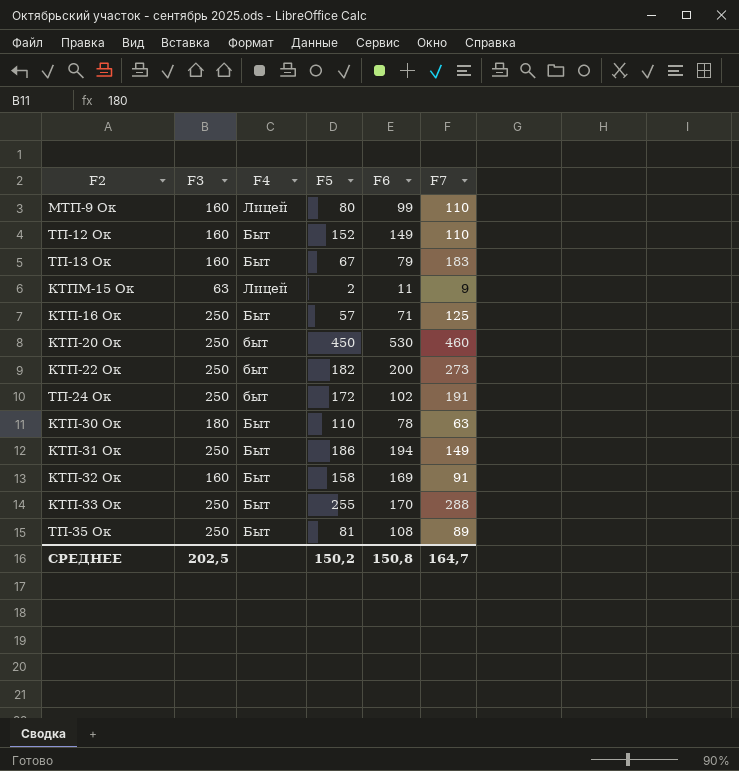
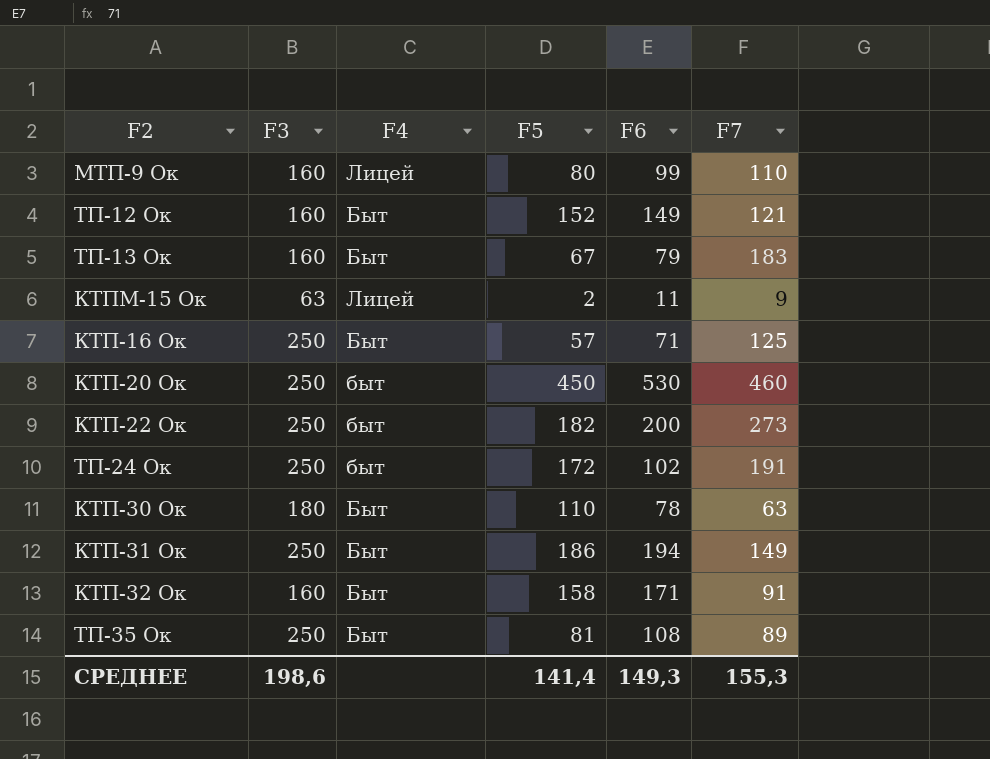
row КТП-33 Ок: 250 | Быт | 255 | 170 | 288 -> none
ТП-12 Ок | F7: 110 -> 121
КТП-32 Ок | F6: 169 -> 171
СРЕДНЕЕ | F3: 202,5 -> 198,6
СРЕДНЕЕ | F5: 150,2 -> 141,4
СРЕДНЕЕ | F6: 150,8 -> 149,3
СРЕДНЕЕ | F7: 164,7 -> 155,3

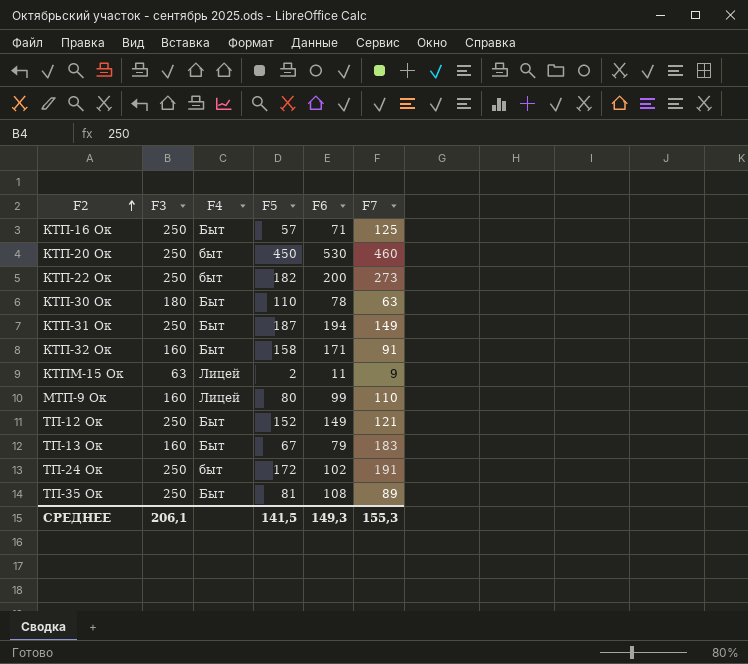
row order: none -> F2 ascending
КТП-31 Ок | F5: 186 -> 187
ТП-12 Ок | F3: 160 -> 250
СРЕДНЕЕ | F3: 198,6 -> 206,1
СРЕДНЕЕ | F5: 141,4 -> 141,5

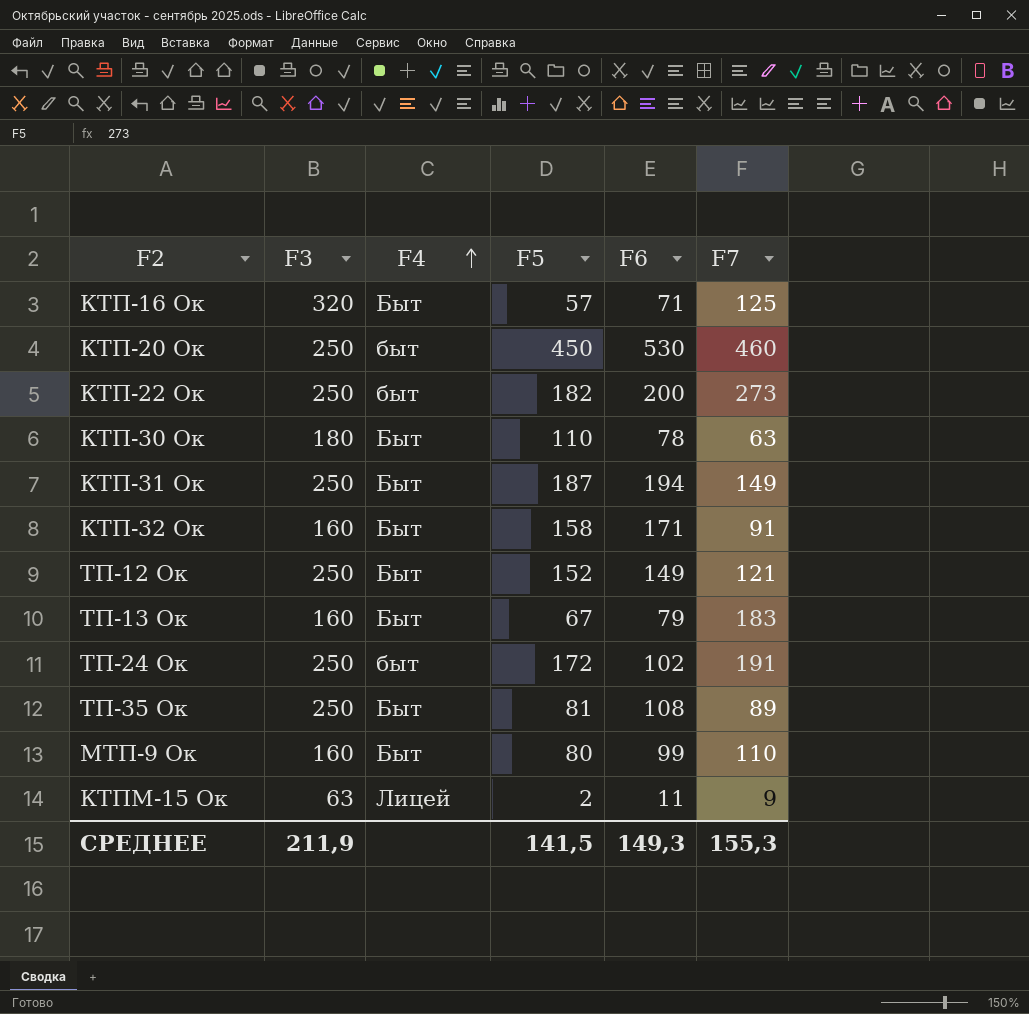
row order: F2 ascending -> F4 ascending
КТП-16 Ок | F3: 250 -> 320
МТП-9 Ок | F4: Лицей -> Быт
СРЕДНЕЕ | F3: 206,1 -> 211,9

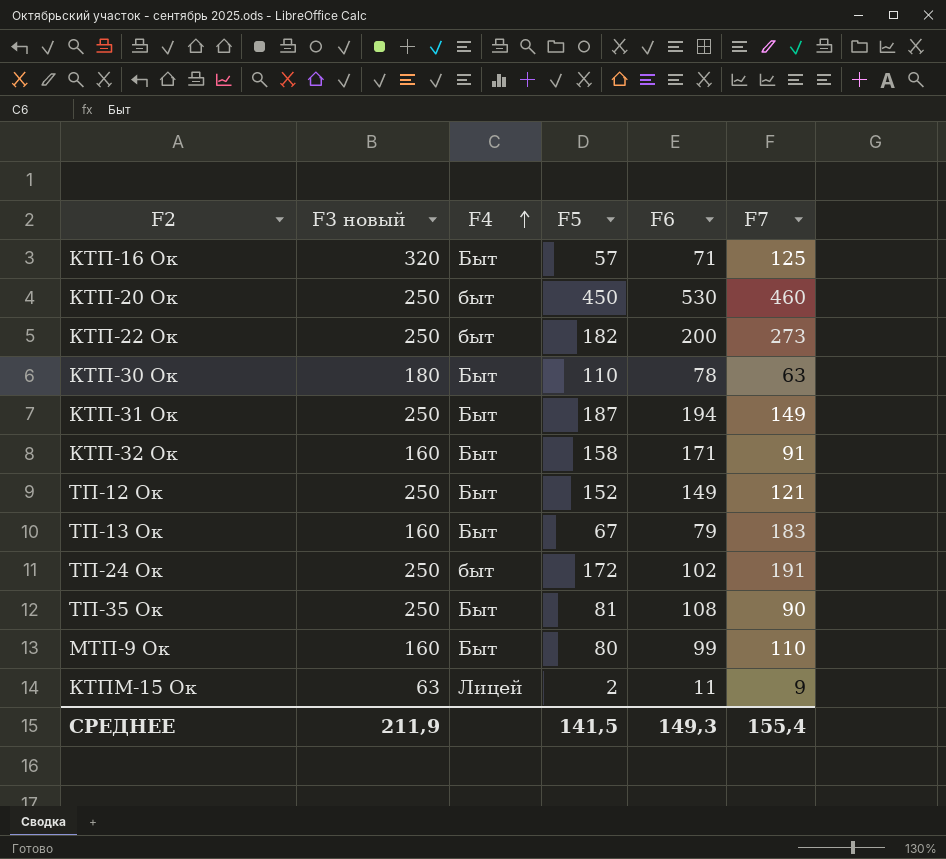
column name: F3 -> F3 новый
ТП-35 Ок | F7: 89 -> 90
СРЕДНЕЕ | F7: 155,3 -> 155,4

